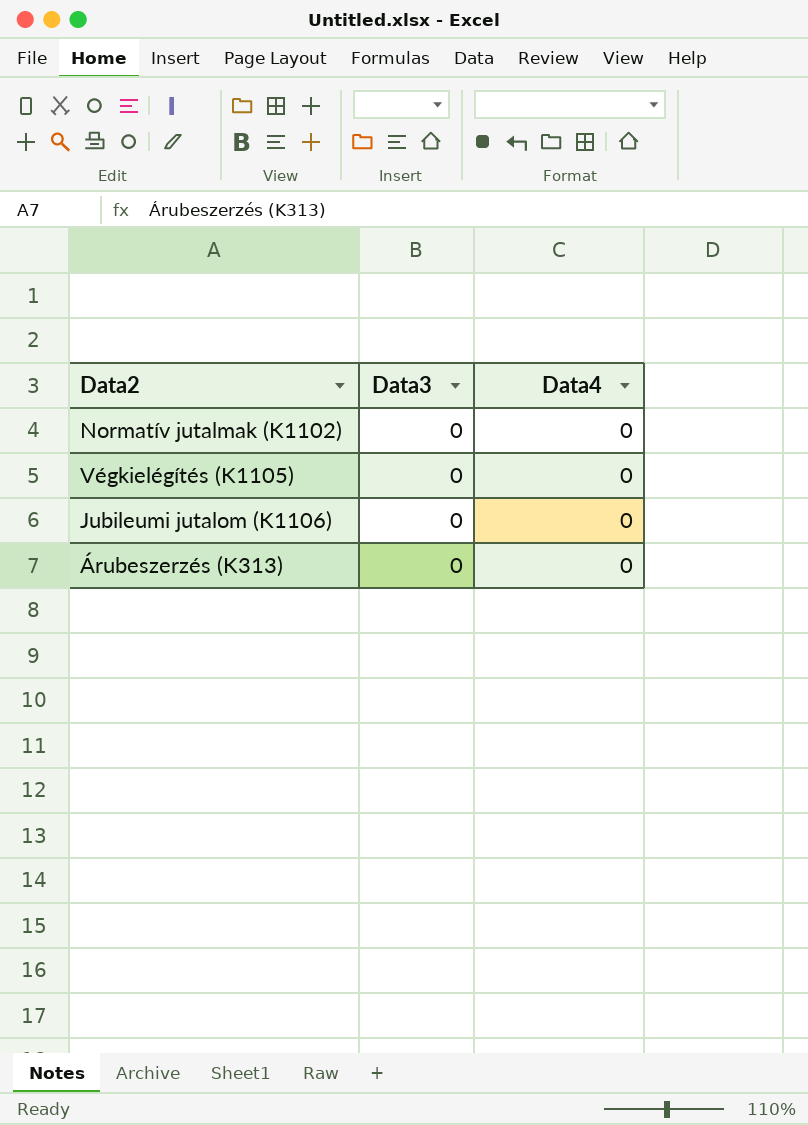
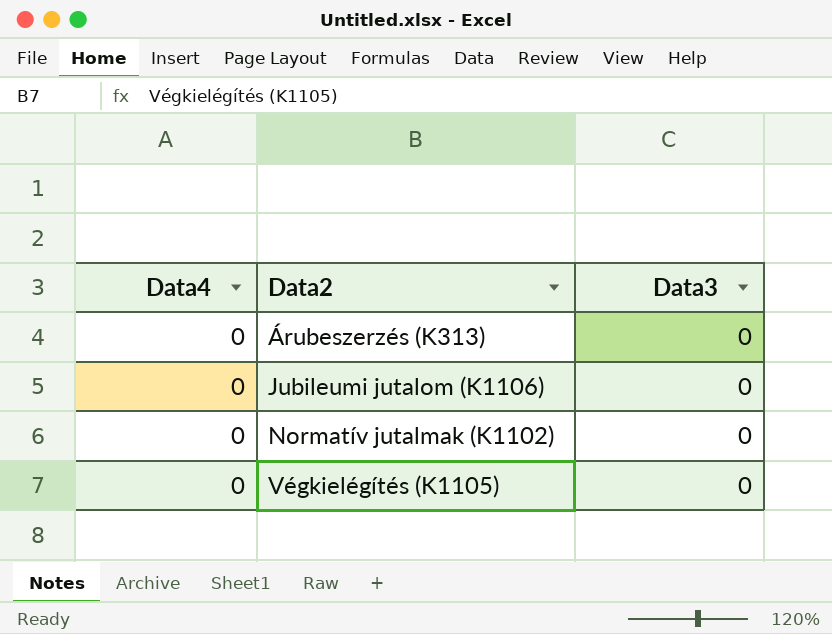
row order: none -> Data2 ascending
column Data4 | position: 3 -> 1

